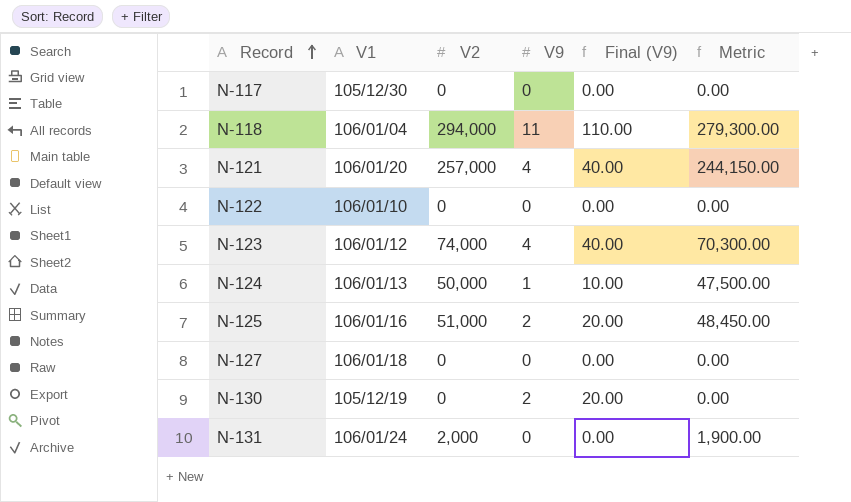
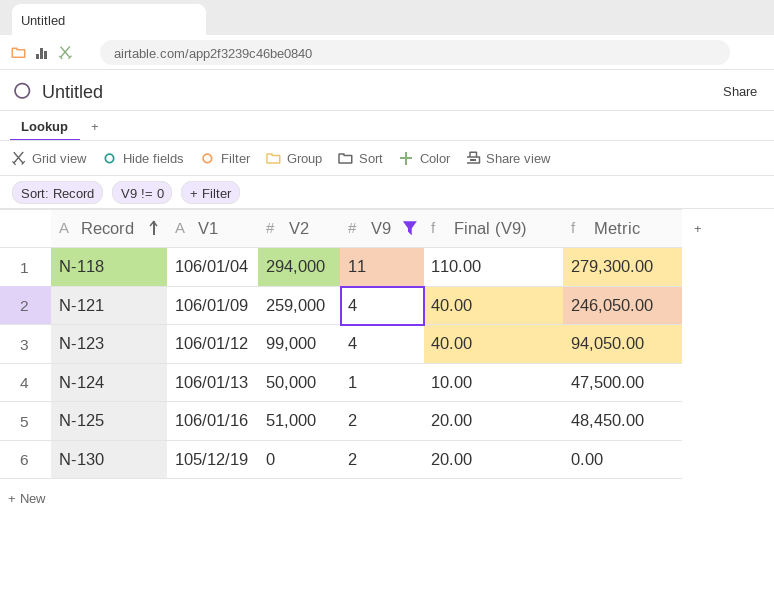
filter: none -> V9 != 0
N-121 | V1: 106/01/20 -> 106/01/09
N-121 | V2: 257,000 -> 259,000
N-121 | Metric: 244,150.00 -> 246,050.00
N-123 | V2: 74,000 -> 99,000
N-123 | Metric: 70,300.00 -> 94,050.00

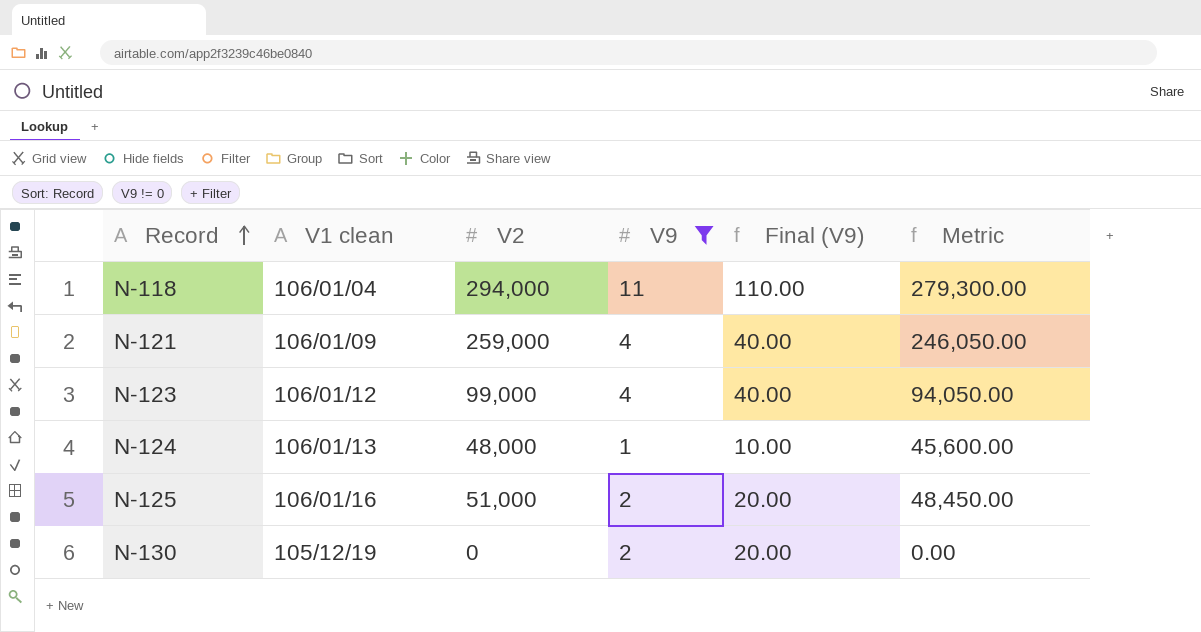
column name: V1 -> V1 clean
N-124 | V2: 50,000 -> 48,000
N-124 | Metric: 47,500.00 -> 45,600.00

